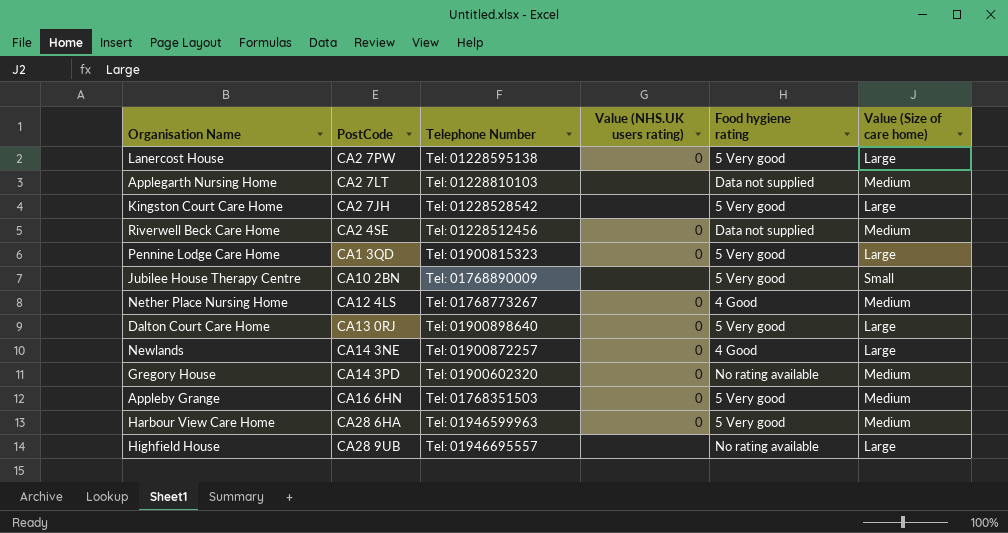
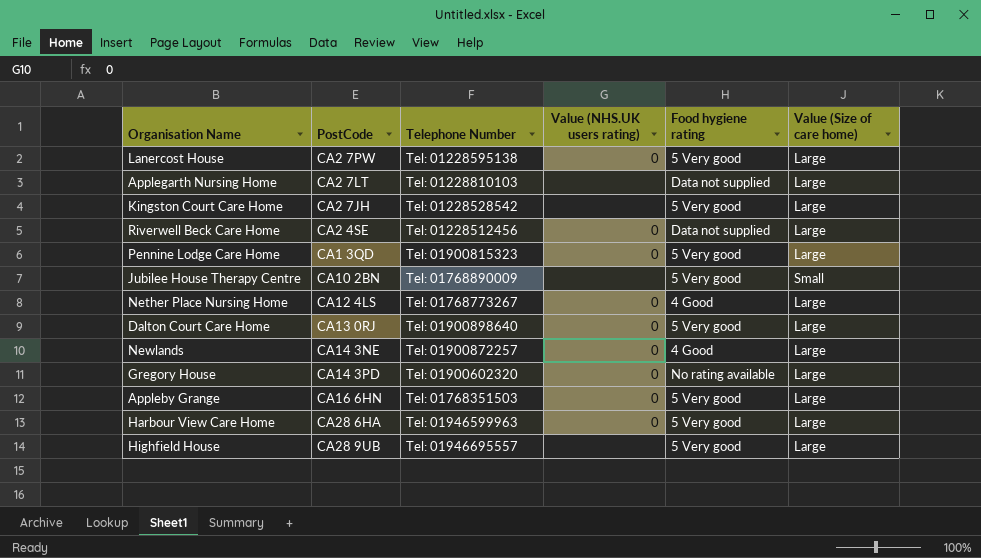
Applegarth Nursing Home | Value (Size of care home): Medium -> Large
Riverwell Beck Care Home | Value (Size of care home): Medium -> Large
Nether Place Nursing Home | Value (Size of care home): Medium -> Large
Gregory House | Value (Size of care home): Medium -> Large
Appleby Grange | Value (Size of care home): Medium -> Large
Harbour View Care Home | Value (Size of care home): Medium -> Large
Highfield House | Food hygiene rating: No rating available -> 5 Very good

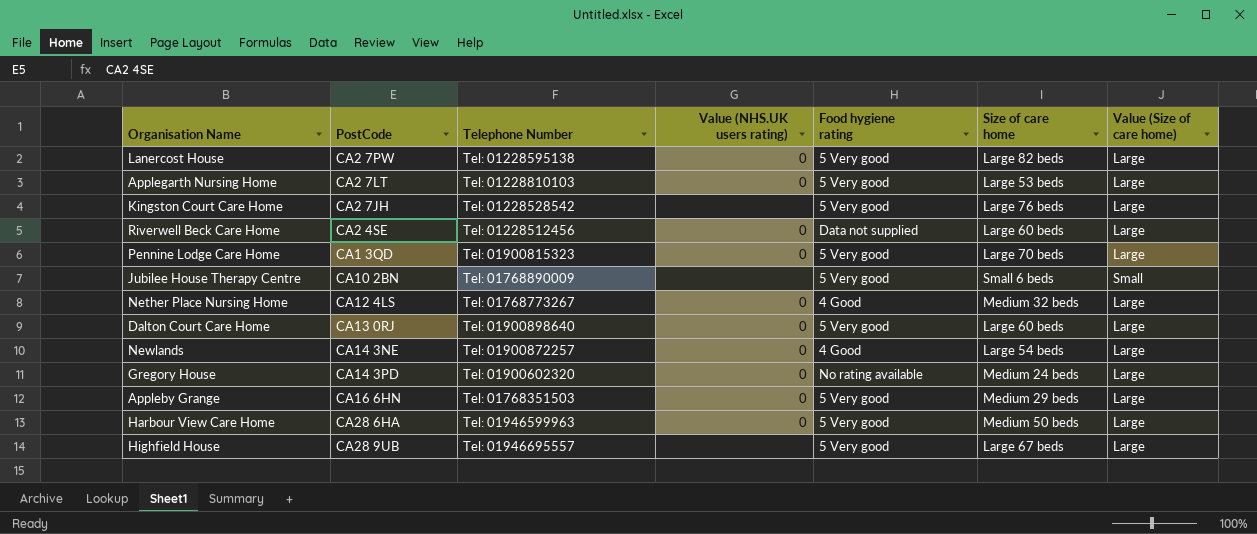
column Size of care home | position: none -> 6
Applegarth Nursing Home | Value (NHS.UK users rating): none -> 0
Applegarth Nursing Home | Food hygiene rating: Data not supplied -> 5 Very good

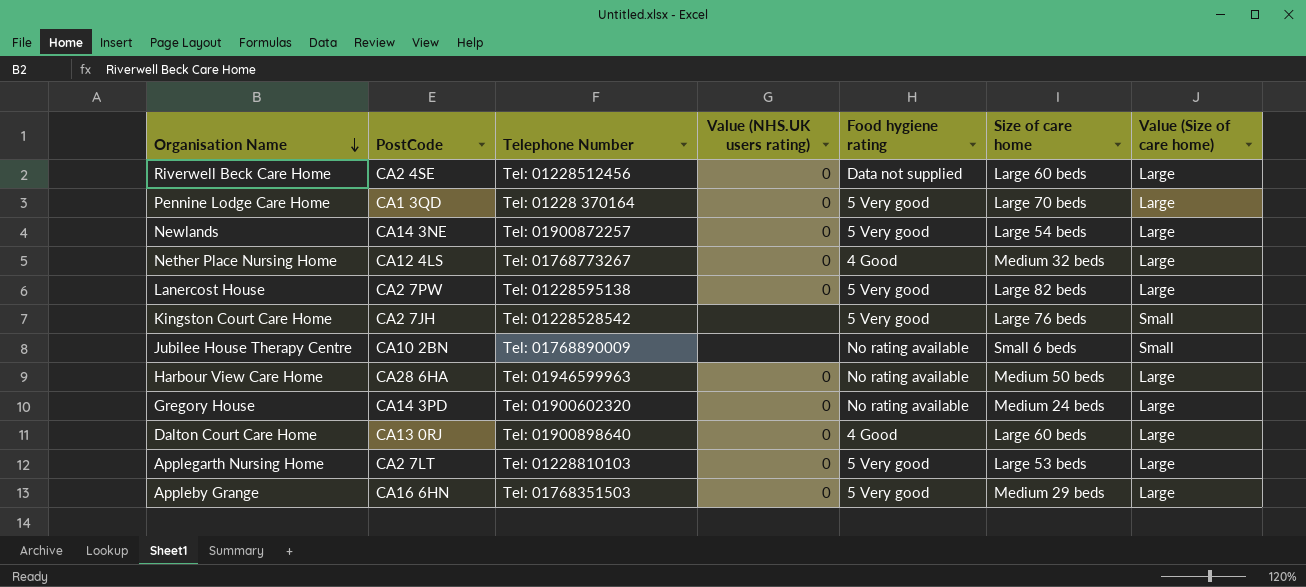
row order: none -> Organisation Name descending
row Highfield House: CA28 9UB | Tel: 01946695557 | none | 5 Very good | Large 67 beds | Large -> none
Pennine Lodge Care Home | Telephone Number: Tel: 01900815323 -> Tel: 01228 370164
Newlands | Food hygiene rating: 4 Good -> 5 Very good
Kingston Court Care Home | Value (Size of care home): Large -> Small
Jubilee House Therapy Centre | Food hygiene rating: 5 Very good -> No rating available
Harbour View Care Home | Food hygiene rating: 5 Very good -> No rating available
Dalton Court Care Home | Food hygiene rating: 5 Very good -> 4 Good

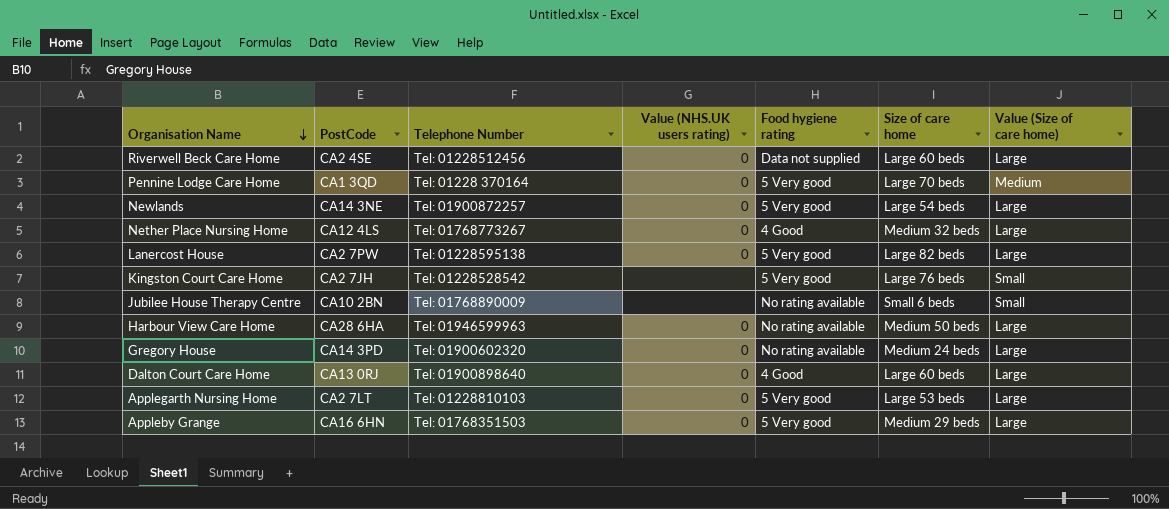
Pennine Lodge Care Home | Value (Size of care home): Large -> Medium

